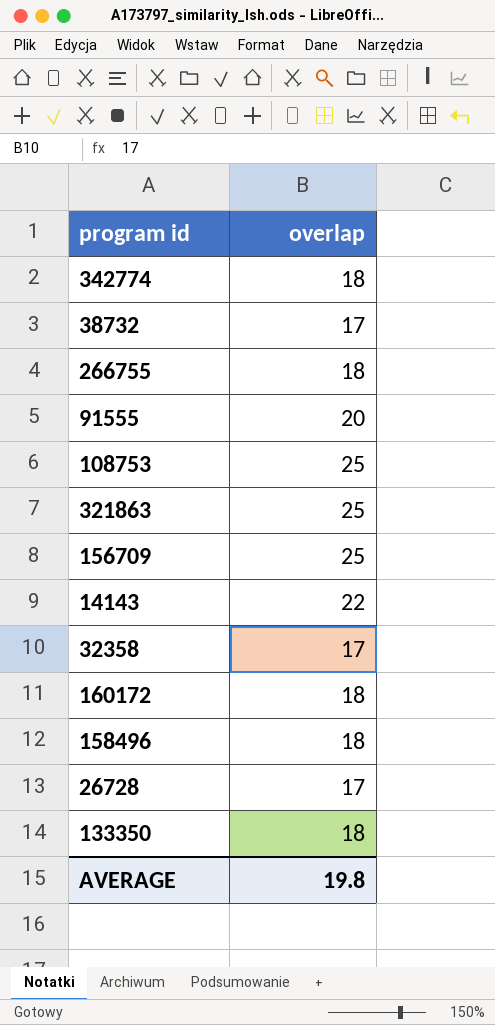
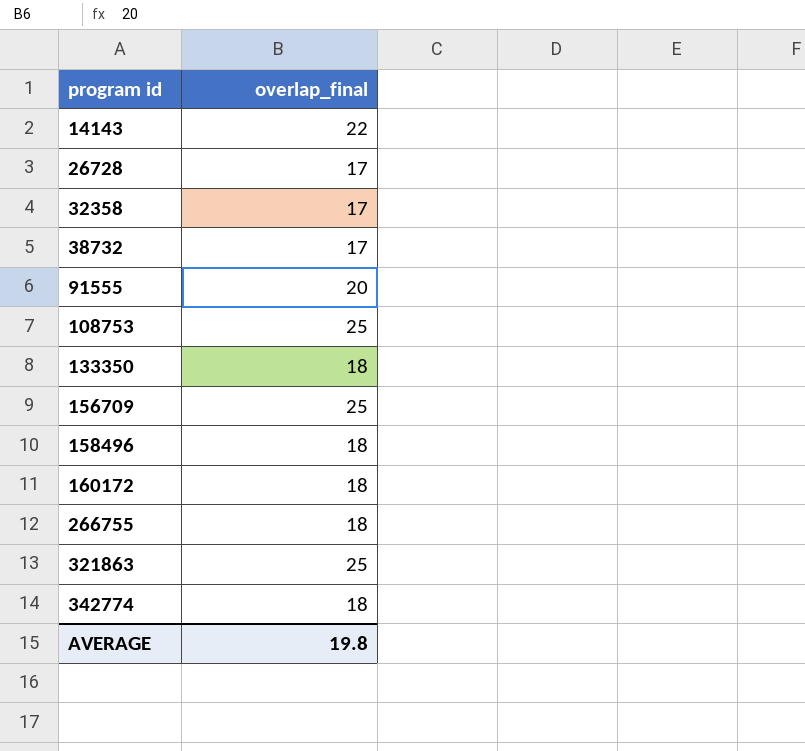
row order: none -> program id ascending
column name: overlap -> overlap_final

